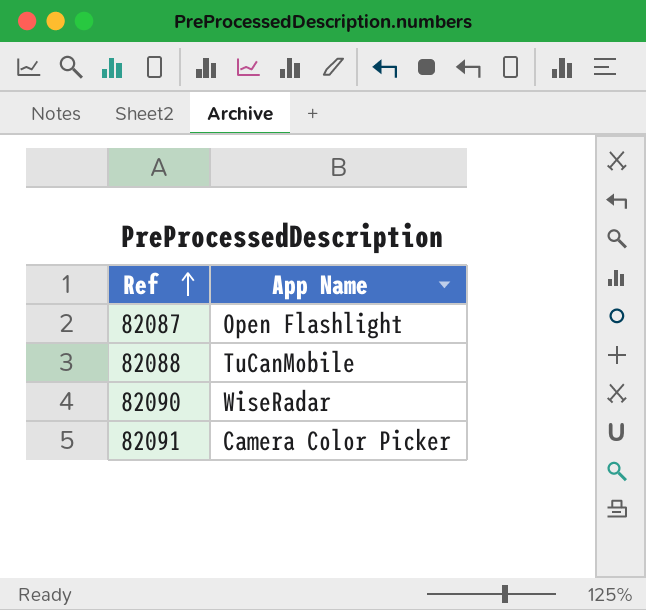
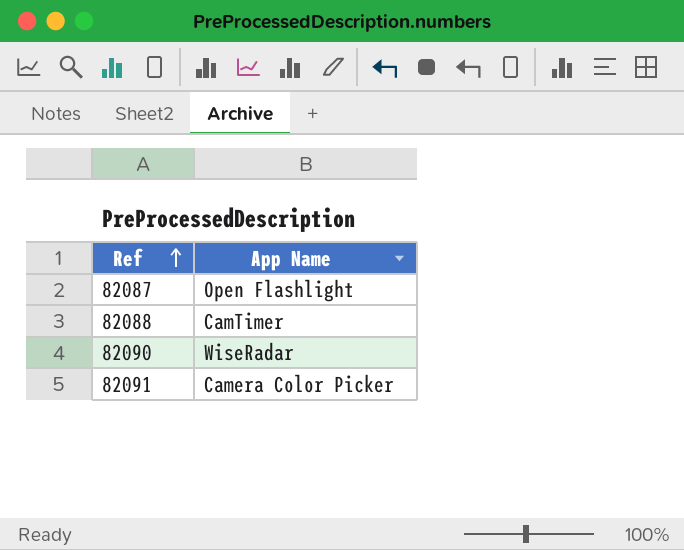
82088 | App Name: TuCanMobile -> CamTimer

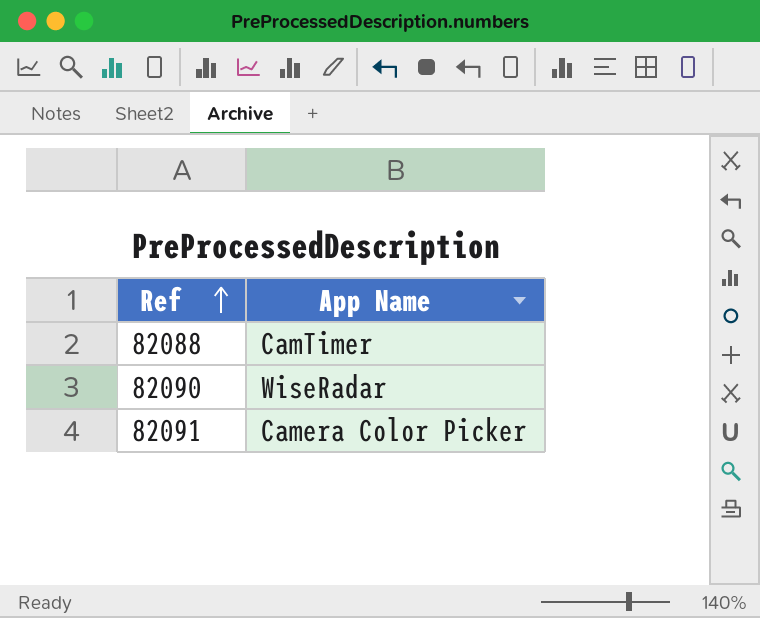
row 82087: Open Flashlight -> none

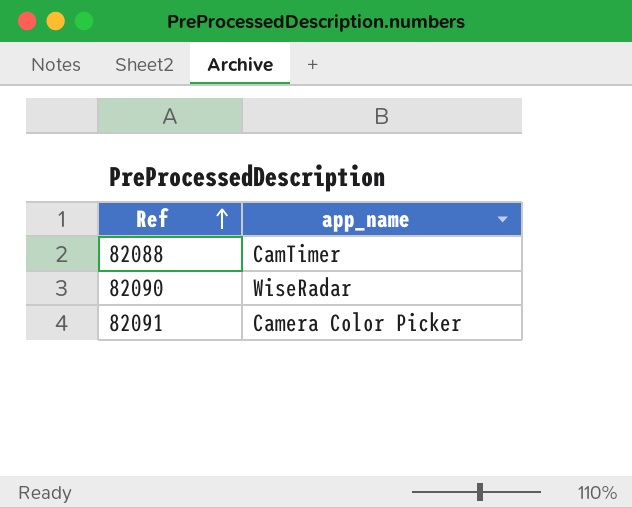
column name: App Name -> app_name

